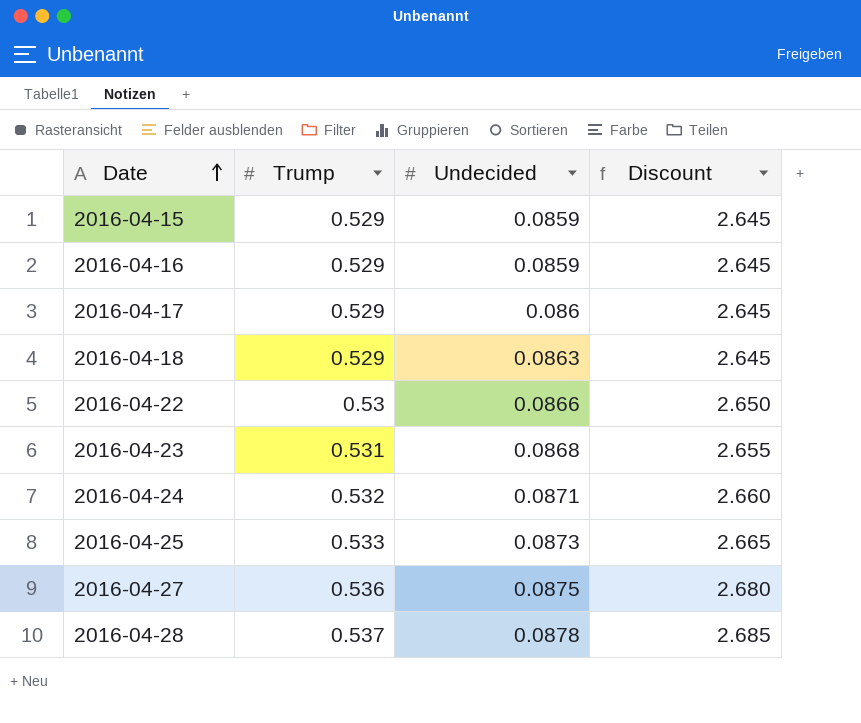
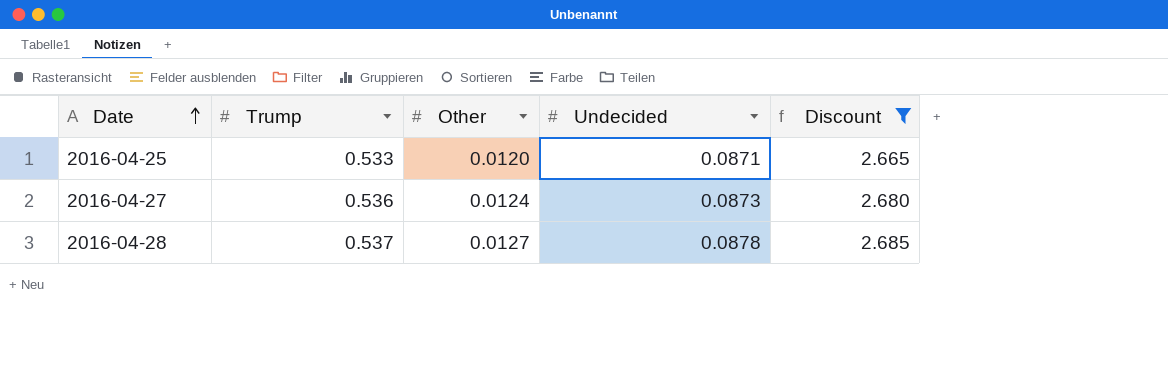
filter: none -> Discount >= 2.665
column Other | position: none -> 3
2016-04-25 | Undecided: 0.0873 -> 0.0871
2016-04-27 | Undecided: 0.0875 -> 0.0873

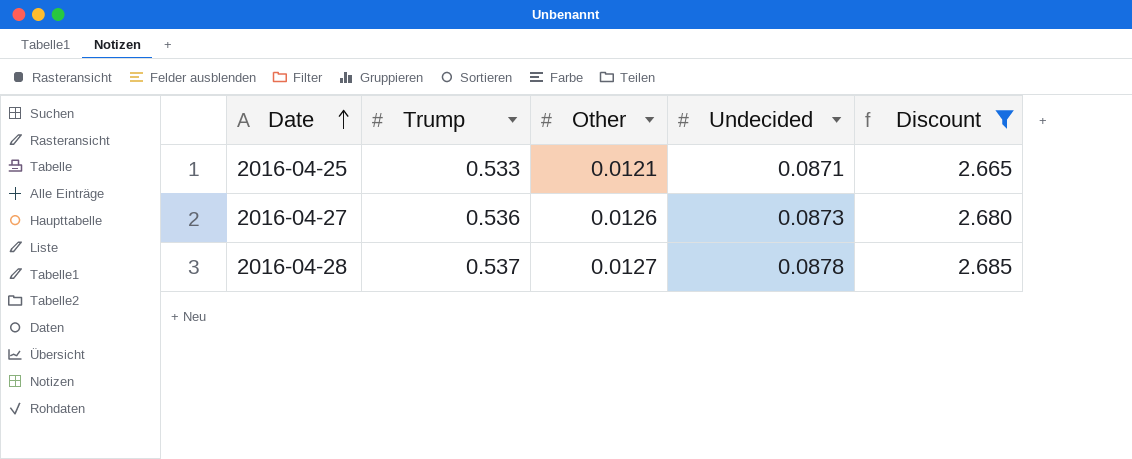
2016-04-25 | Other: 0.0120 -> 0.0121
2016-04-27 | Other: 0.0124 -> 0.0126

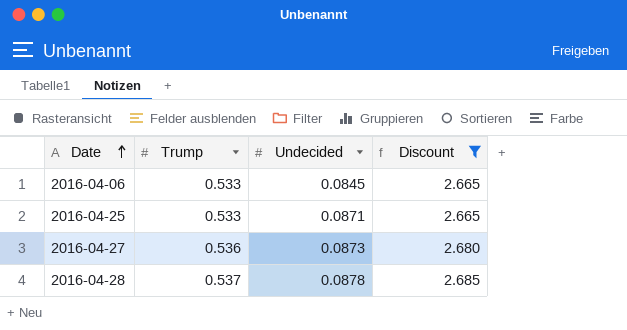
column Other | position: 3 -> none
row 2016-04-06: none -> 0.533 | 0.0845 | 2.665

